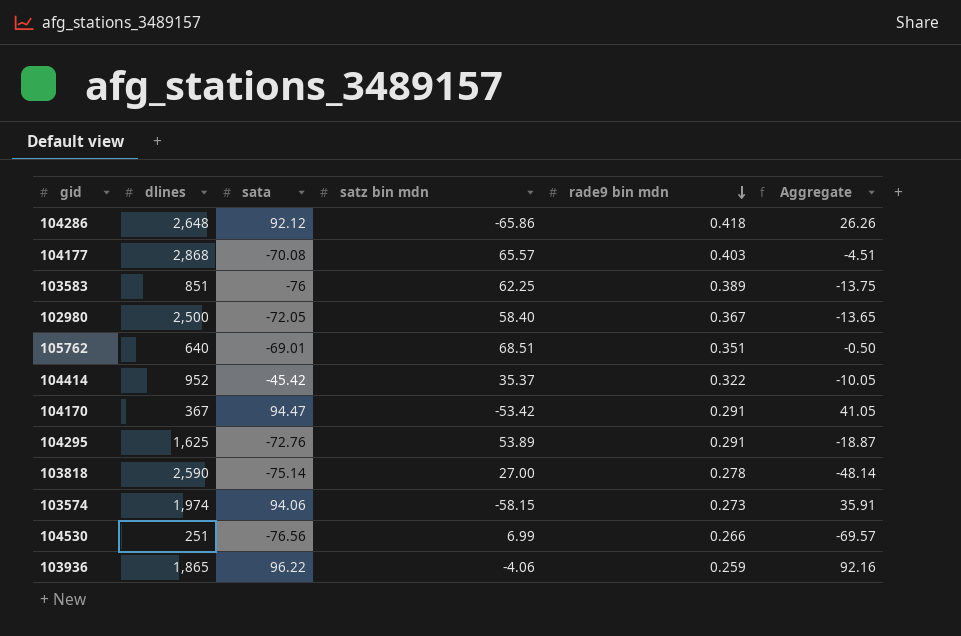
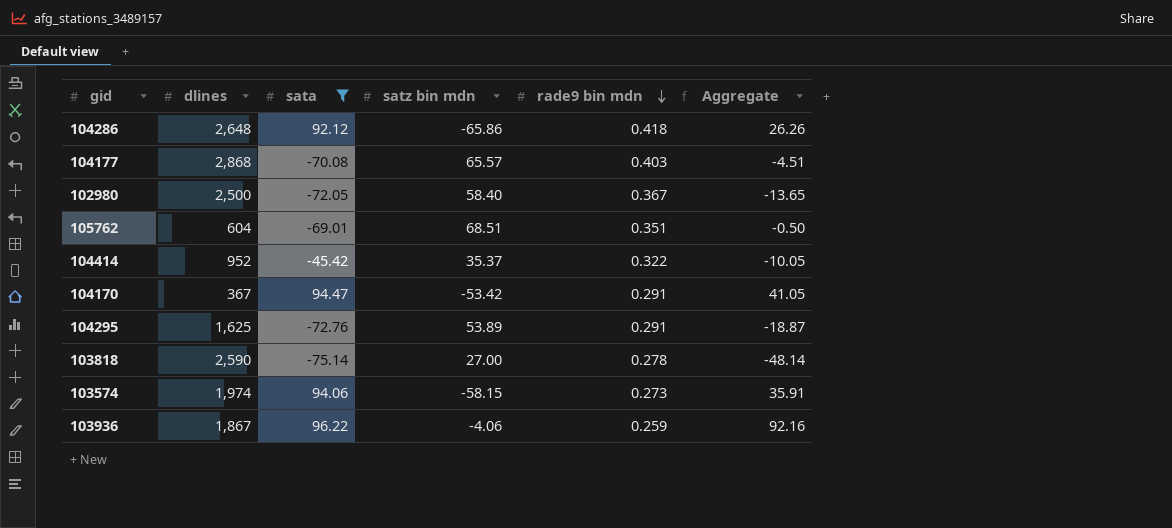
filter: none -> sata >= -75.14
105762 | dlines: 640 -> 604
103936 | dlines: 1,865 -> 1,867

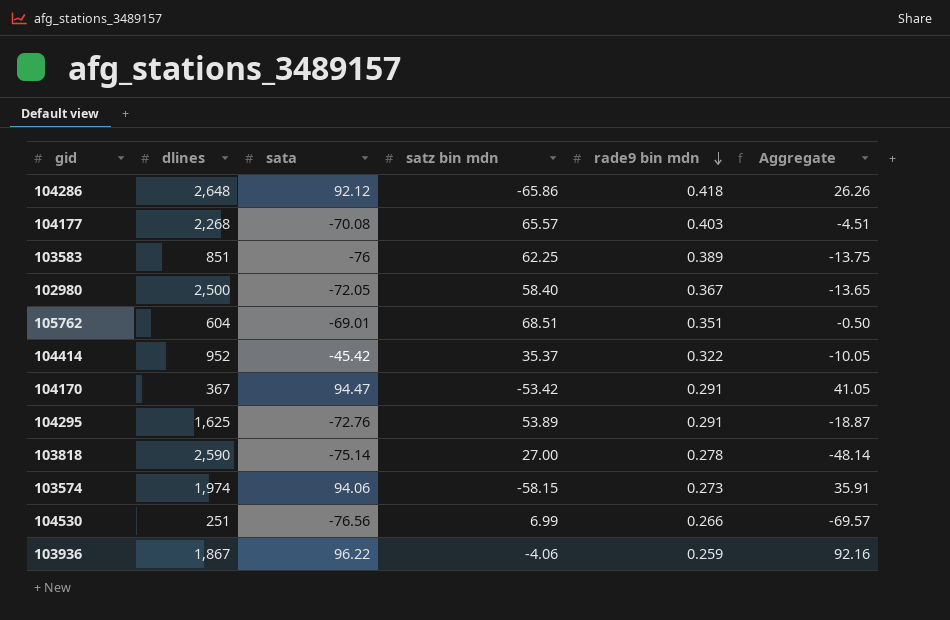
filter: sata >= -75.14 -> none
104177 | dlines: 2,868 -> 2,268

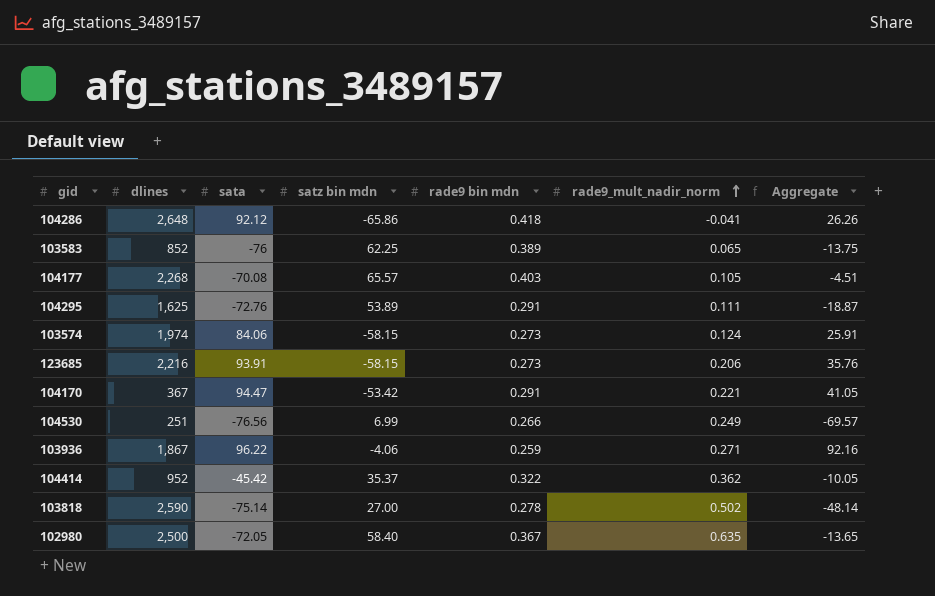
row order: rade9 bin mdn descending -> rade9_mult_nadir_norm ascending
column rade9_mult_nadir_norm | position: none -> 6
row 105762: 604 | -69.01 | 68.51 | 0.351 | -0.50 -> none
103583 | dlines: 851 -> 852
103574 | sata: 94.06 -> 84.06
103574 | Aggregate: 35.91 -> 25.91
row 123685: none -> 2,216 | 93.91 | -58.15 | 0.273 | 0.206 | 35.76

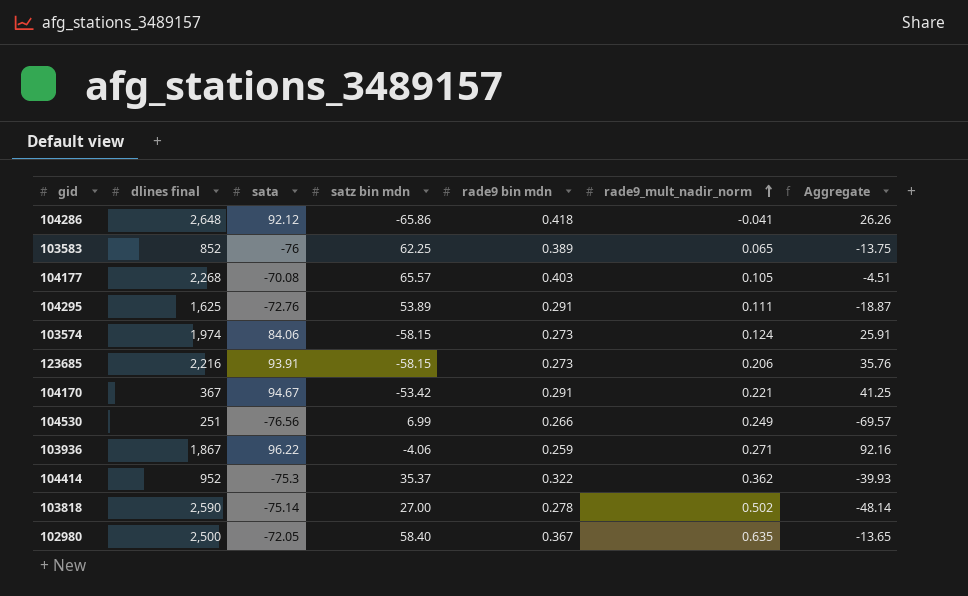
column name: dlines -> dlines final
104170 | sata: 94.47 -> 94.67
104170 | Aggregate: 41.05 -> 41.25
104414 | sata: -45.42 -> -75.3
104414 | Aggregate: -10.05 -> -39.93

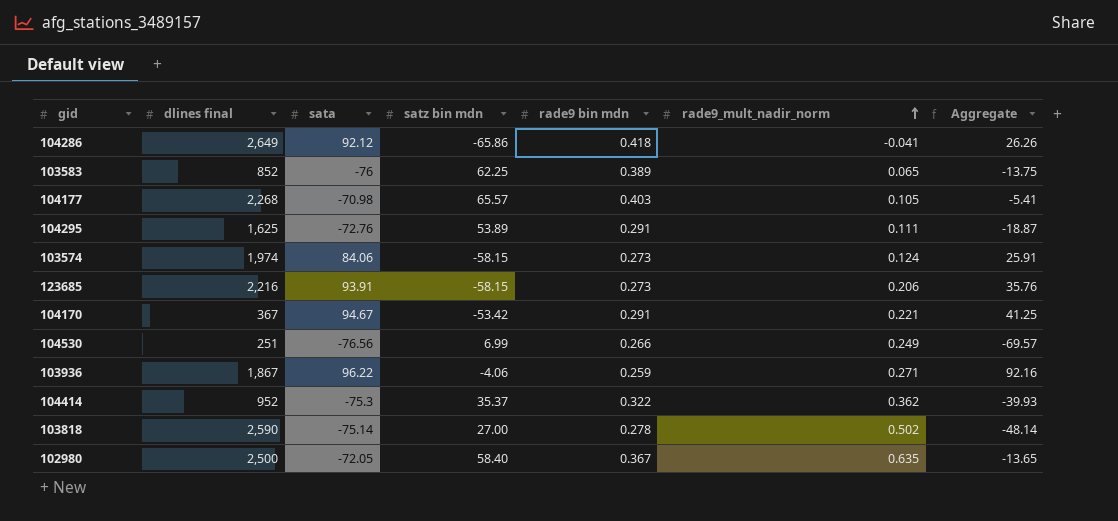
104286 | dlines final: 2,648 -> 2,649
104177 | sata: -70.08 -> -70.98
104177 | Aggregate: -4.51 -> -5.41

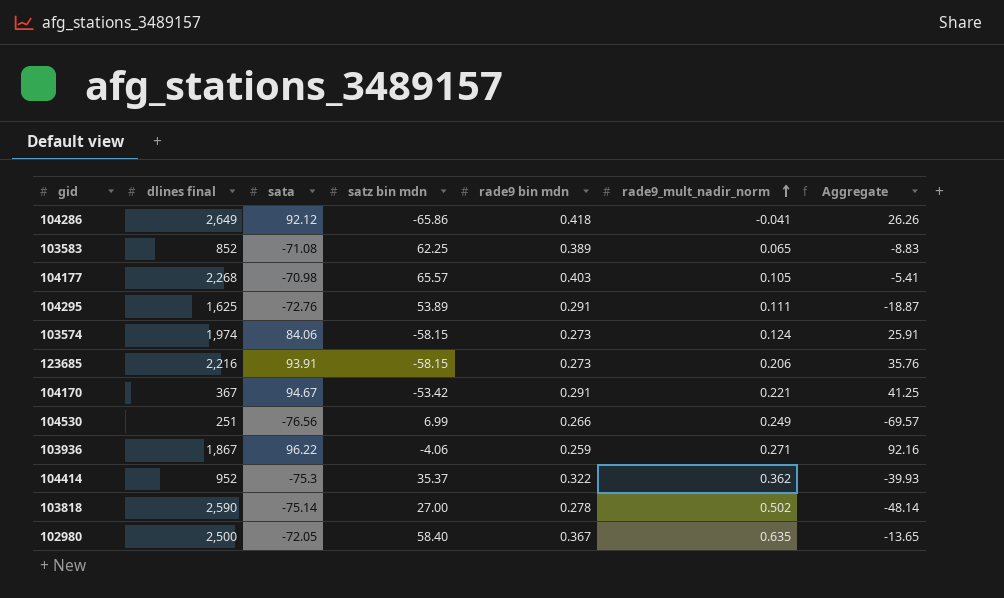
103583 | sata: -76 -> -71.08
103583 | Aggregate: -13.75 -> -8.83

